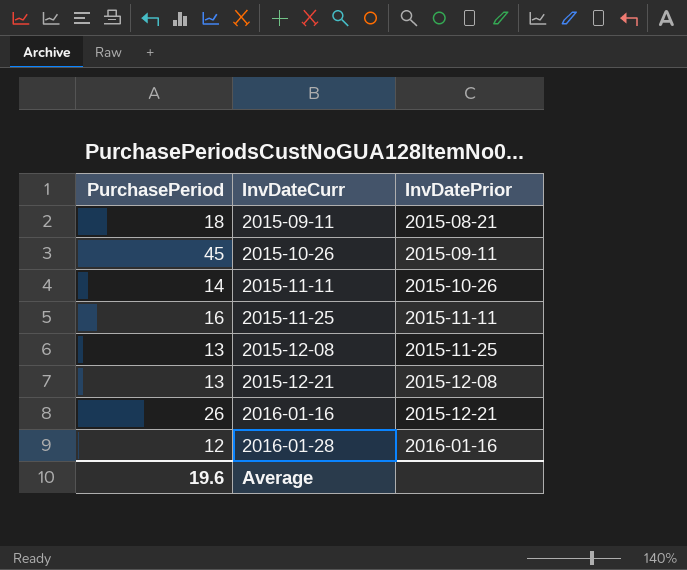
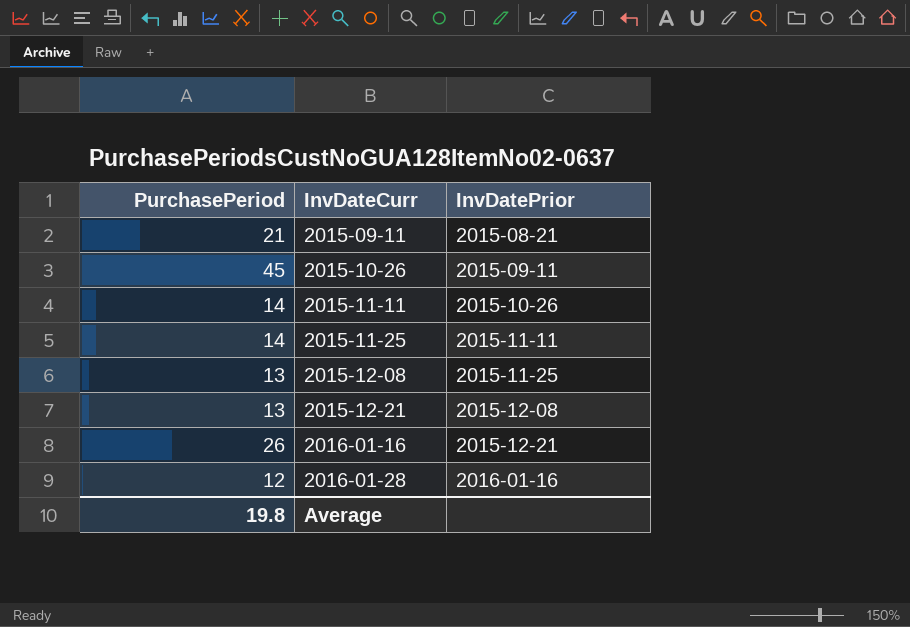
2015-09-11 | PurchasePeriod: 18 -> 21
2015-11-25 | PurchasePeriod: 16 -> 14
Average | PurchasePeriod: 19.6 -> 19.8

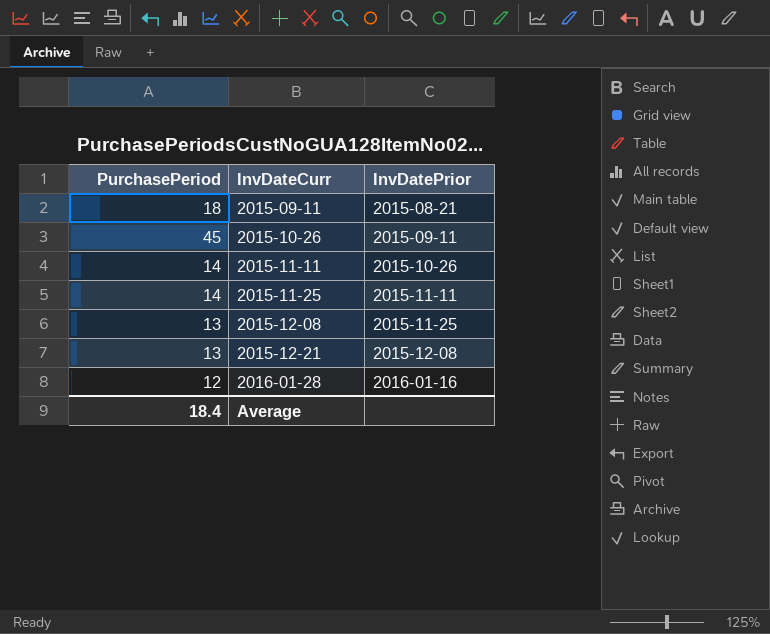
row 2016-01-16: 26 | 2015-12-21 -> none
2015-09-11 | PurchasePeriod: 21 -> 18
Average | PurchasePeriod: 19.8 -> 18.4

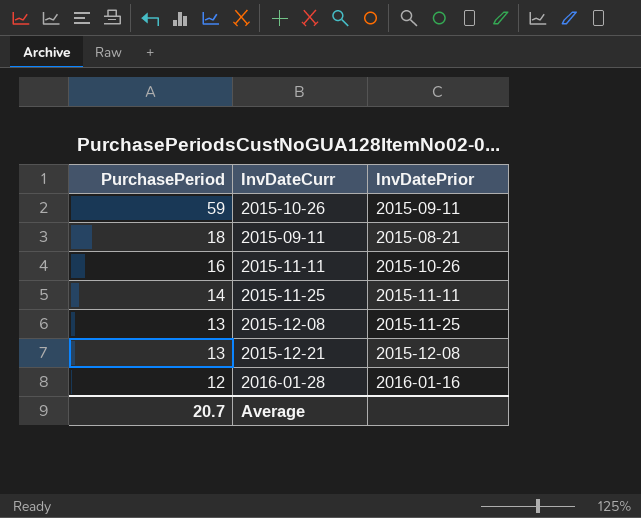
row order: InvDateCurr ascending -> PurchasePeriod descending
2015-10-26 | PurchasePeriod: 45 -> 59
2015-11-11 | PurchasePeriod: 14 -> 16
Average | PurchasePeriod: 18.4 -> 20.7

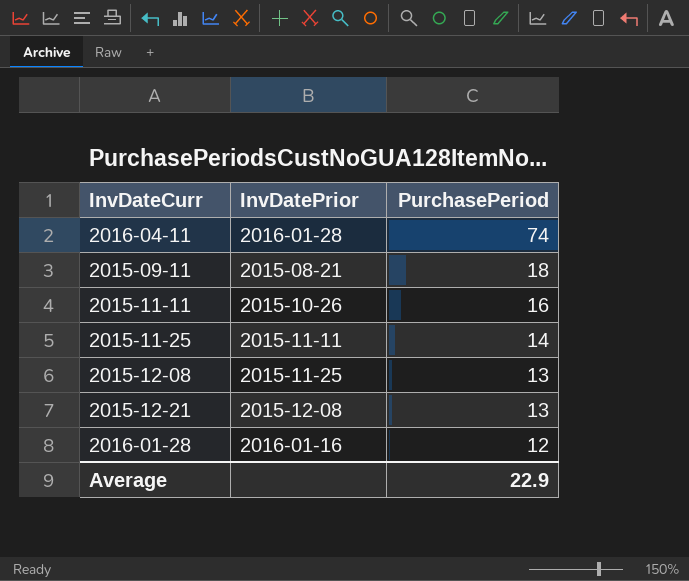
column PurchasePeriod | position: 1 -> 3
row 2015-10-26: 59 | 2015-09-11 -> none
row 2016-04-11: none -> 2016-01-28 | 74
Average | PurchasePeriod: 20.7 -> 22.9

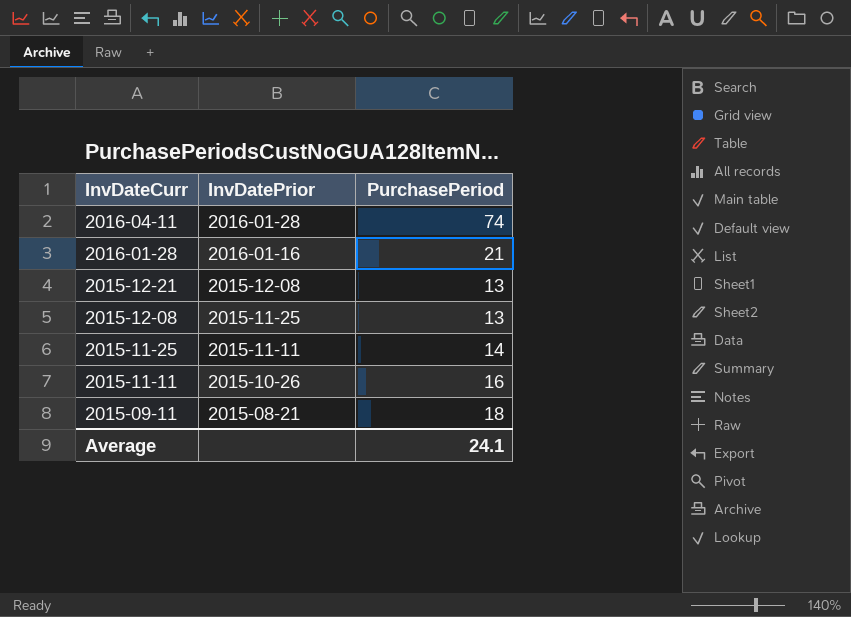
row order: PurchasePeriod descending -> InvDateCurr descending
2016-01-28 | PurchasePeriod: 12 -> 21
Average | PurchasePeriod: 22.9 -> 24.1

